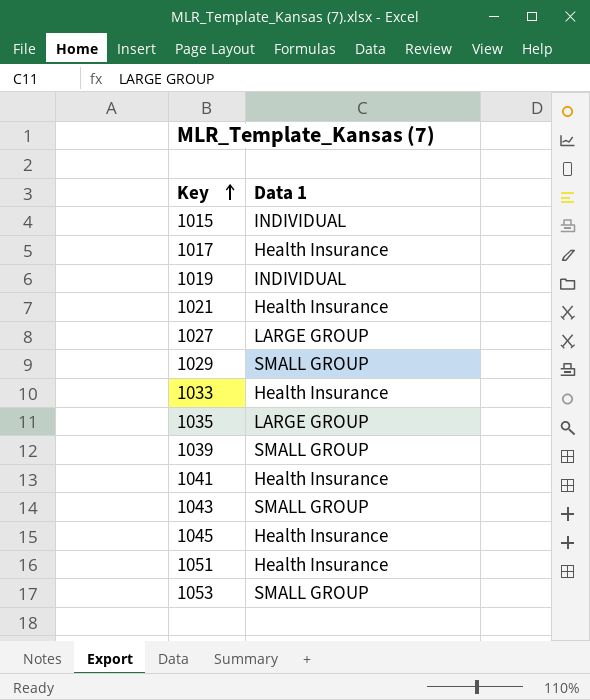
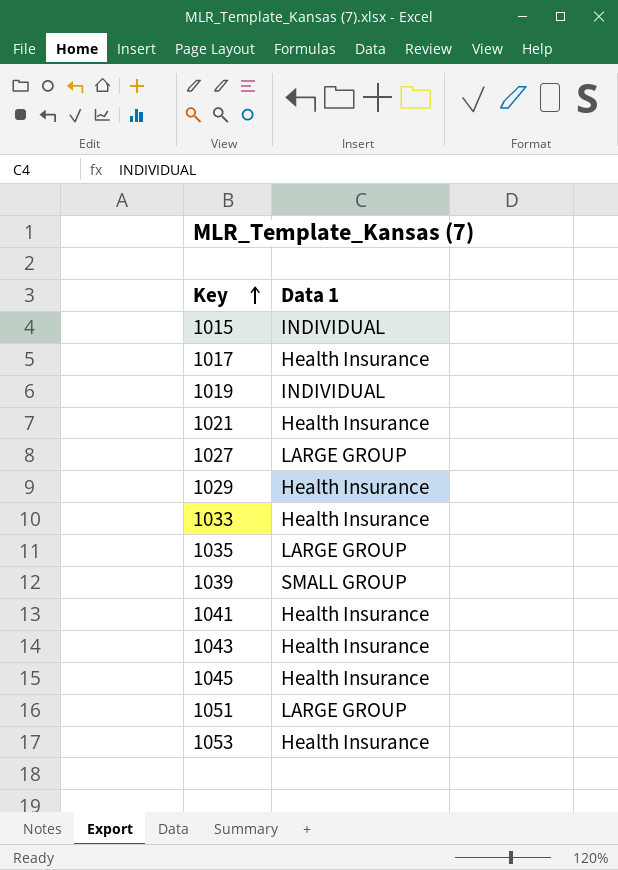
1029 | Data 1: SMALL GROUP -> Health Insurance
1043 | Data 1: SMALL GROUP -> Health Insurance
1051 | Data 1: Health Insurance -> LARGE GROUP
1053 | Data 1: SMALL GROUP -> Health Insurance

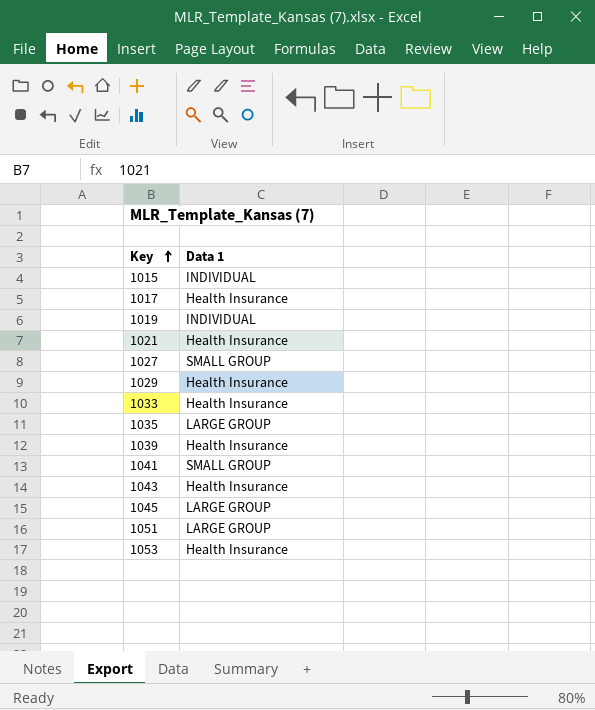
1027 | Data 1: LARGE GROUP -> SMALL GROUP
1039 | Data 1: SMALL GROUP -> Health Insurance
1041 | Data 1: Health Insurance -> SMALL GROUP
1045 | Data 1: Health Insurance -> LARGE GROUP

